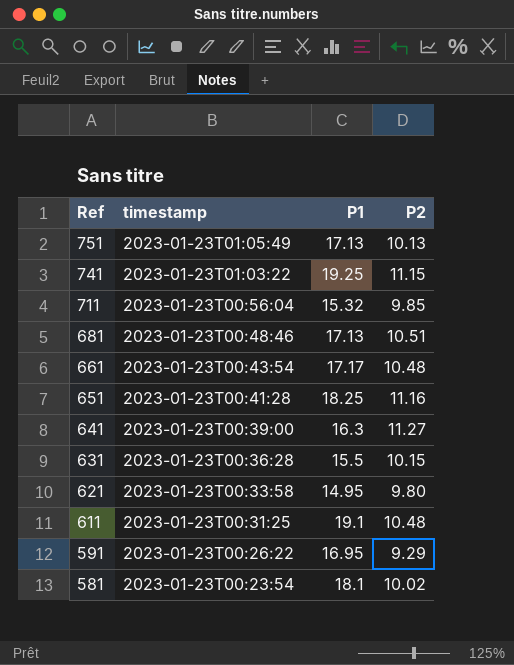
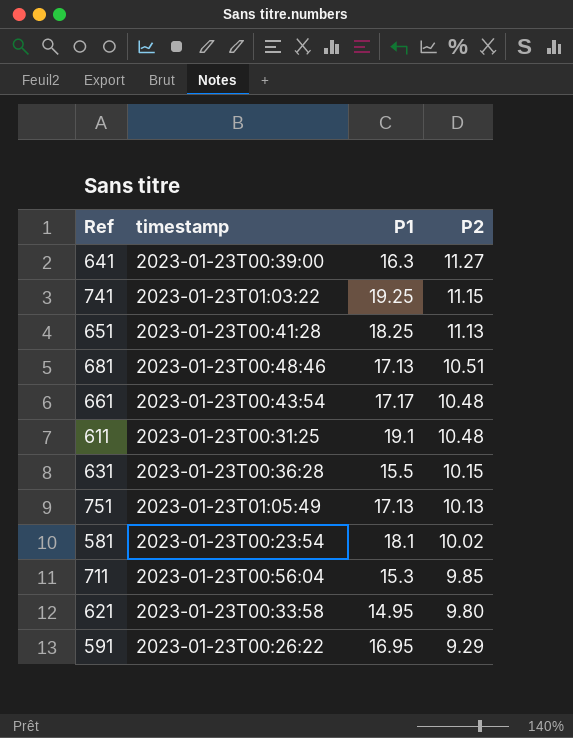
row order: Ref descending -> P2 descending
651 | P2: 11.16 -> 11.13
711 | P1: 15.32 -> 15.3

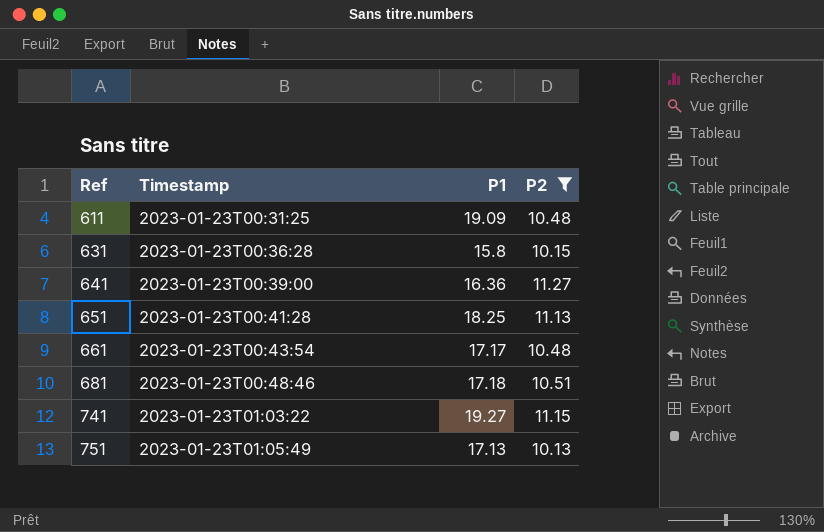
filter: none -> P2 >= 10.13
row order: P2 descending -> Ref ascending
column name: timestamp -> Timestamp
611 | P1: 19.1 -> 19.09
631 | P1: 15.5 -> 15.8
641 | P1: 16.3 -> 16.36
681 | P1: 17.13 -> 17.18
741 | P1: 19.25 -> 19.27

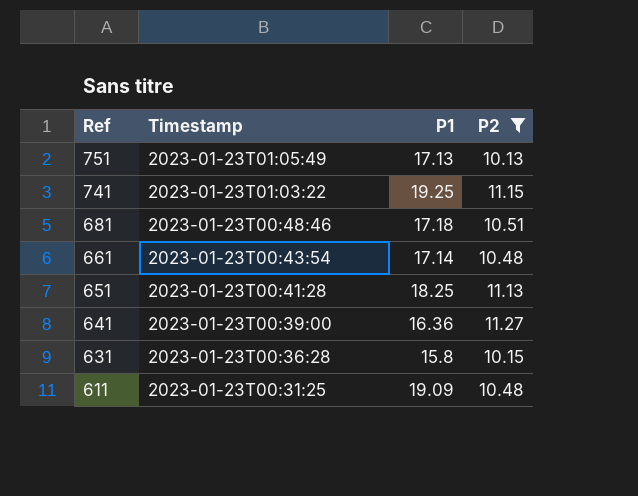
row order: Ref ascending -> Ref descending
741 | P1: 19.27 -> 19.25
661 | P1: 17.17 -> 17.14

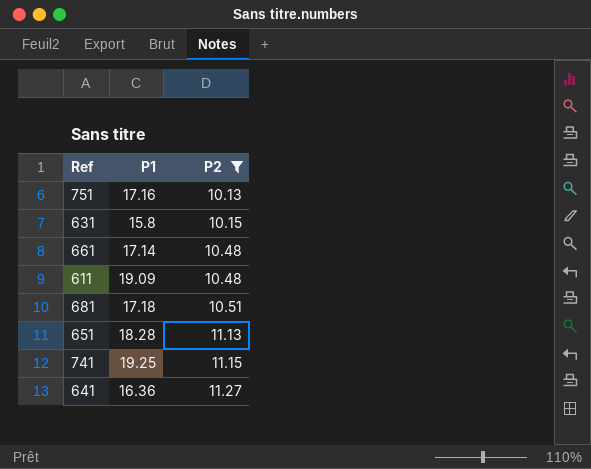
row order: Ref descending -> P2 ascending
column Timestamp | position: 2 -> none
751 | P1: 17.13 -> 17.16
651 | P1: 18.25 -> 18.28

